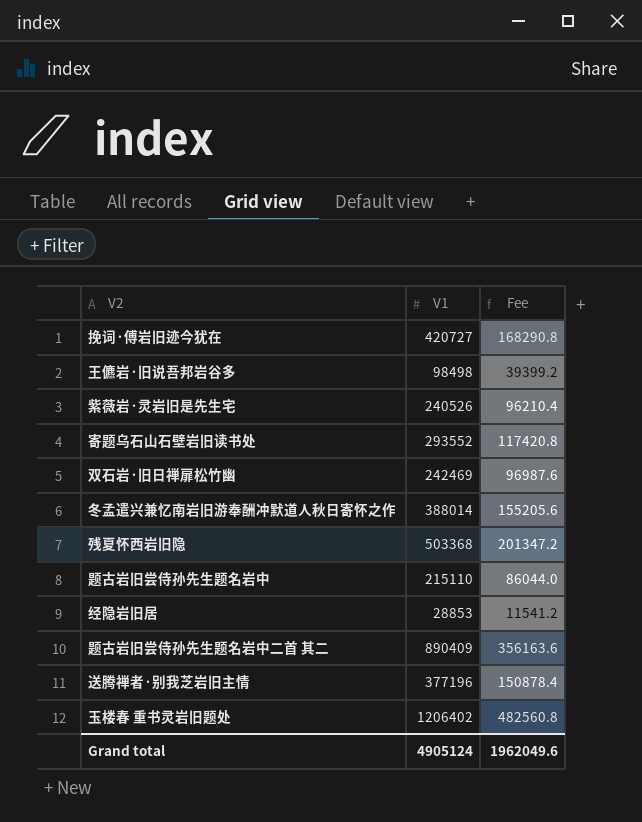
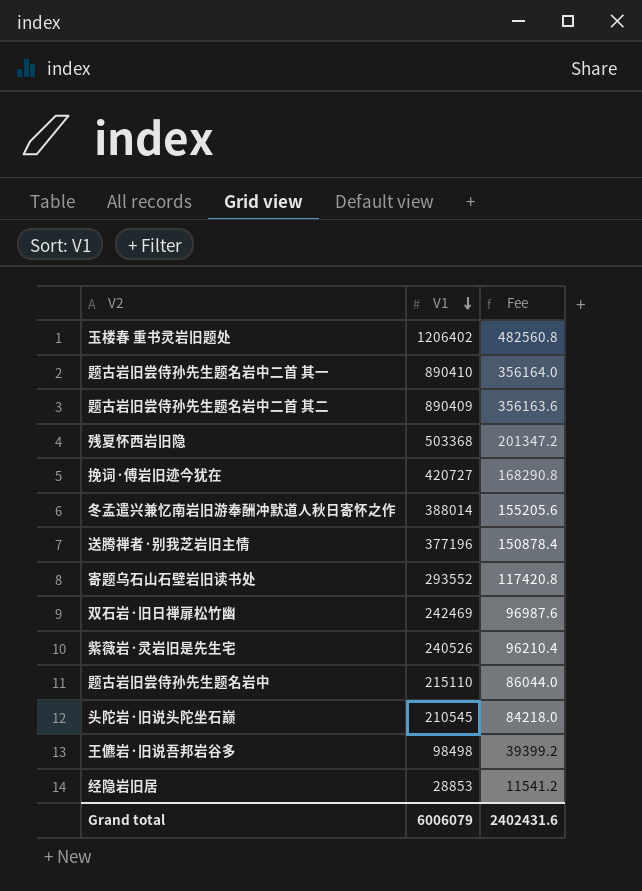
row order: none -> V1 descending
row 题古岩旧尝侍孙先生题名岩中二首 其一: none -> 890410 | 356164.0
row 头陀岩·旧说头陀坐石巅: none -> 210545 | 84218.0
Grand total | V1: 4905124 -> 6006079
Grand total | Fee: 1962049.6 -> 2402431.6

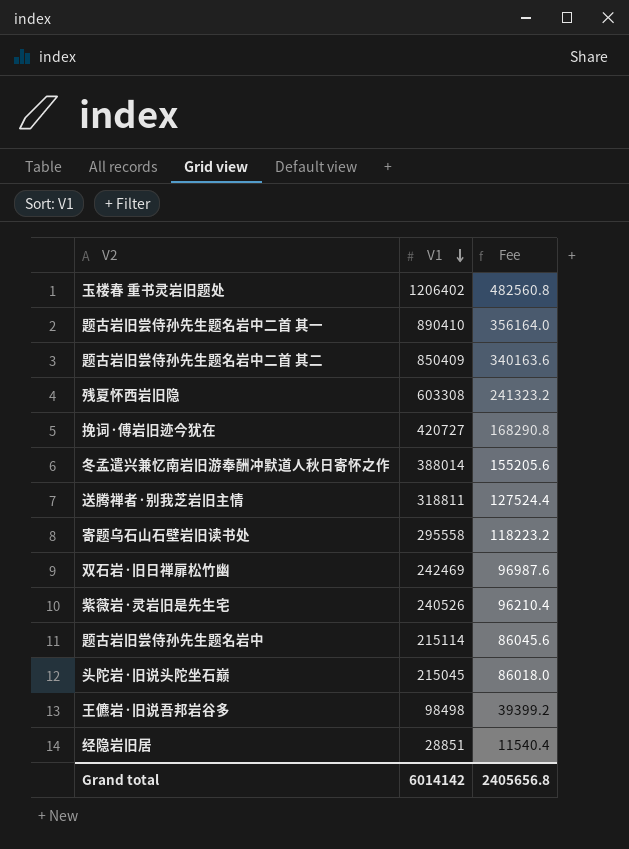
题古岩旧尝侍孙先生题名岩中二首 其二 | V1: 890409 -> 850409
题古岩旧尝侍孙先生题名岩中二首 其二 | Fee: 356163.6 -> 340163.6
残夏怀西岩旧隐 | V1: 503368 -> 603308
残夏怀西岩旧隐 | Fee: 201347.2 -> 241323.2
送腾禅者·别我芝岩旧主情 | V1: 377196 -> 318811
送腾禅者·别我芝岩旧主情 | Fee: 150878.4 -> 127524.4
寄题乌石山石壁岩旧读书处 | V1: 293552 -> 295558
寄题乌石山石壁岩旧读书处 | Fee: 117420.8 -> 118223.2
题古岩旧尝侍孙先生题名岩中 | V1: 215110 -> 215114
题古岩旧尝侍孙先生题名岩中 | Fee: 86044.0 -> 86045.6
头陀岩·旧说头陀坐石巅 | V1: 210545 -> 215045
头陀岩·旧说头陀坐石巅 | Fee: 84218.0 -> 86018.0
经隐岩旧居 | V1: 28853 -> 28851
经隐岩旧居 | Fee: 11541.2 -> 11540.4
Grand total | V1: 6006079 -> 6014142
Grand total | Fee: 2402431.6 -> 2405656.8

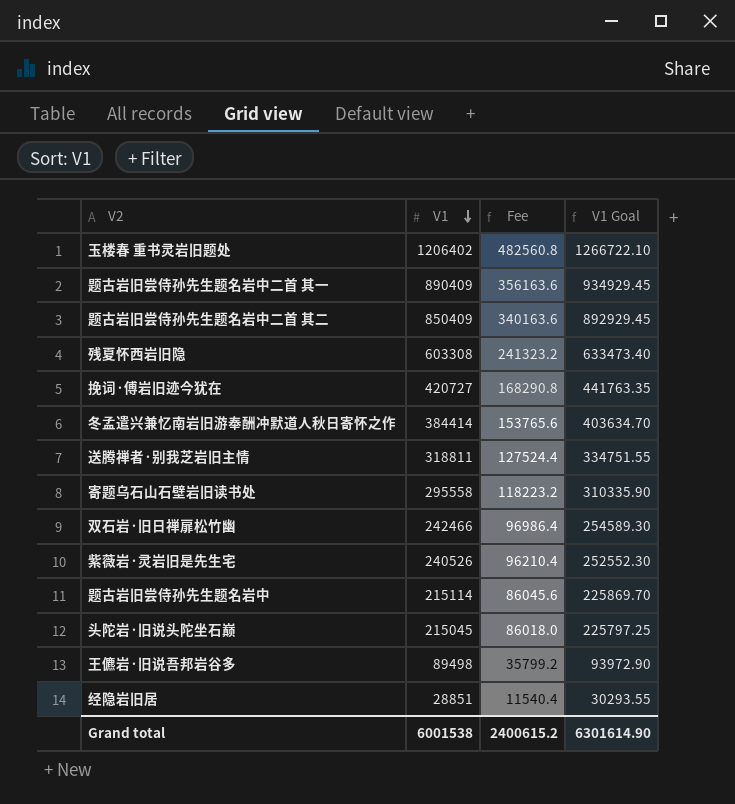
column V1 Goal | formula: none -> [V1] * 1.05
题古岩旧尝侍孙先生题名岩中二首 其一 | V1: 890410 -> 890409
题古岩旧尝侍孙先生题名岩中二首 其一 | Fee: 356164.0 -> 356163.6
冬孟遣兴兼忆南岩旧游奉酬冲默道人秋日寄怀之作 | V1: 388014 -> 384414
冬孟遣兴兼忆南岩旧游奉酬冲默道人秋日寄怀之作 | Fee: 155205.6 -> 153765.6
双石岩·旧日禅扉松竹幽 | V1: 242469 -> 242466
双石岩·旧日禅扉松竹幽 | Fee: 96987.6 -> 96986.4
王儦岩·旧说吾邦岩谷多 | V1: 98498 -> 89498
王儦岩·旧说吾邦岩谷多 | Fee: 39399.2 -> 35799.2
Grand total | V1: 6014142 -> 6001538
Grand total | Fee: 2405656.8 -> 2400615.2

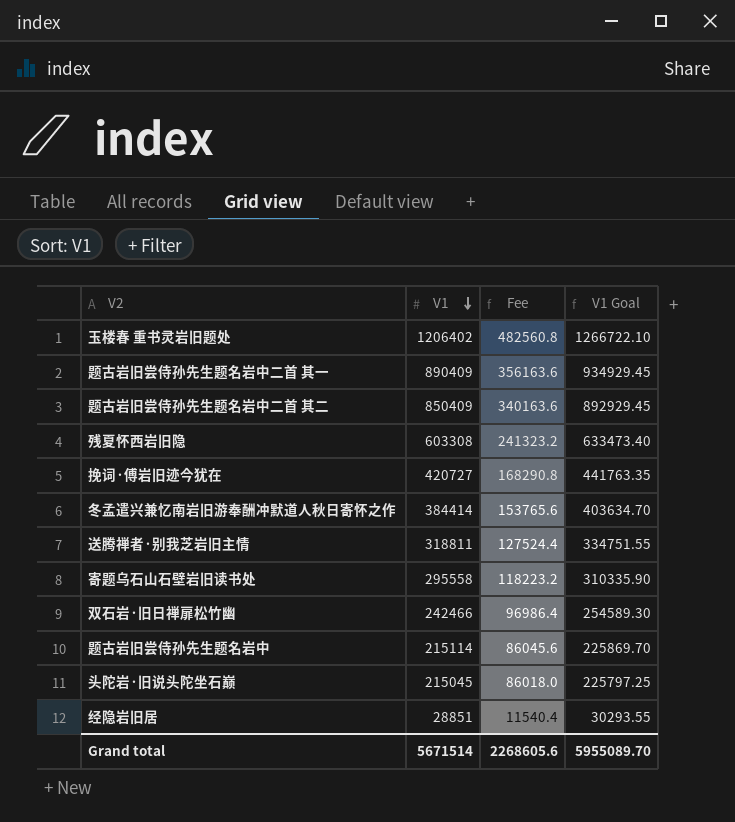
row 紫薇岩·灵岩旧是先生宅: 240526 | 96210.4 | 252552.30 -> none
row 王儦岩·旧说吾邦岩谷多: 89498 | 35799.2 | 93972.90 -> none
Grand total | V1: 6001538 -> 5671514
Grand total | Fee: 2400615.2 -> 2268605.6
Grand total | V1 Goal: 6301614.90 -> 5955089.70

